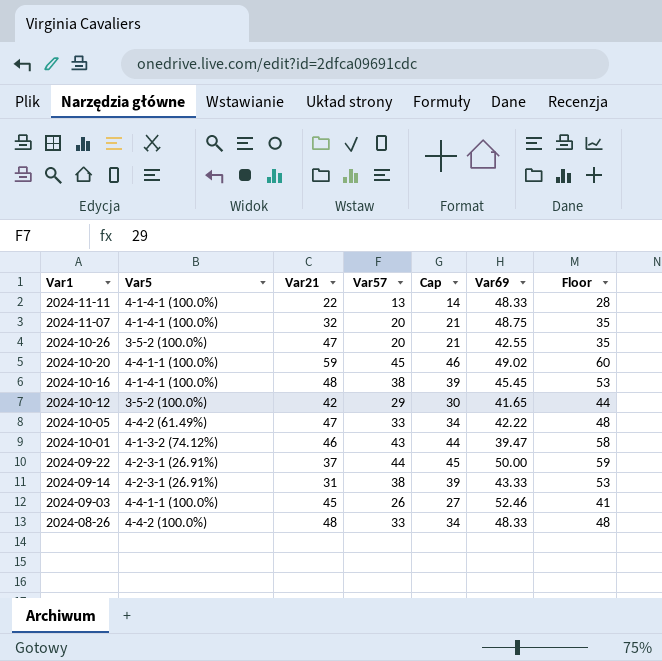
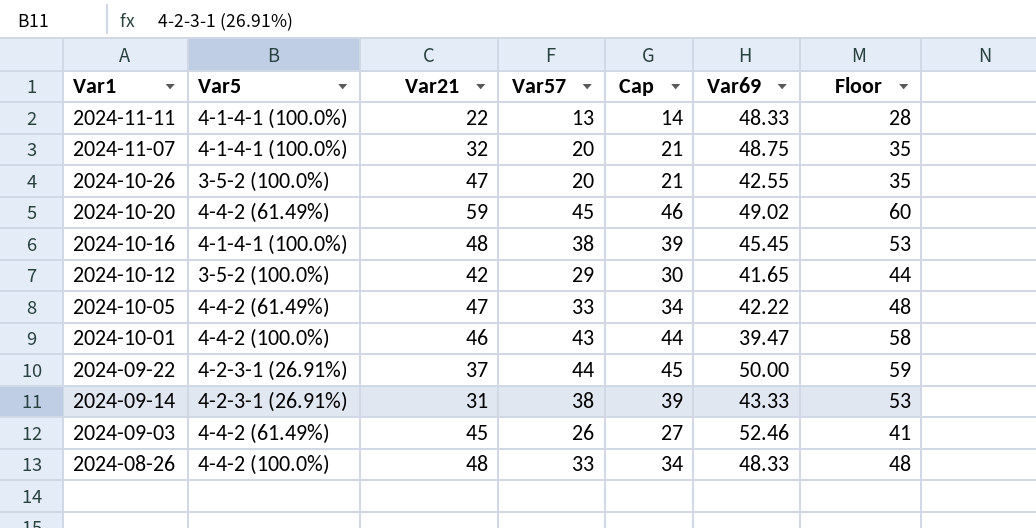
2024-10-20 | Var5: 4-4-1-1 (100.0%) -> 4-4-2 (61.49%)
2024-10-01 | Var5: 4-1-3-2 (74.12%) -> 4-4-2 (100.0%)
2024-09-03 | Var5: 4-4-1-1 (100.0%) -> 4-4-2 (61.49%)

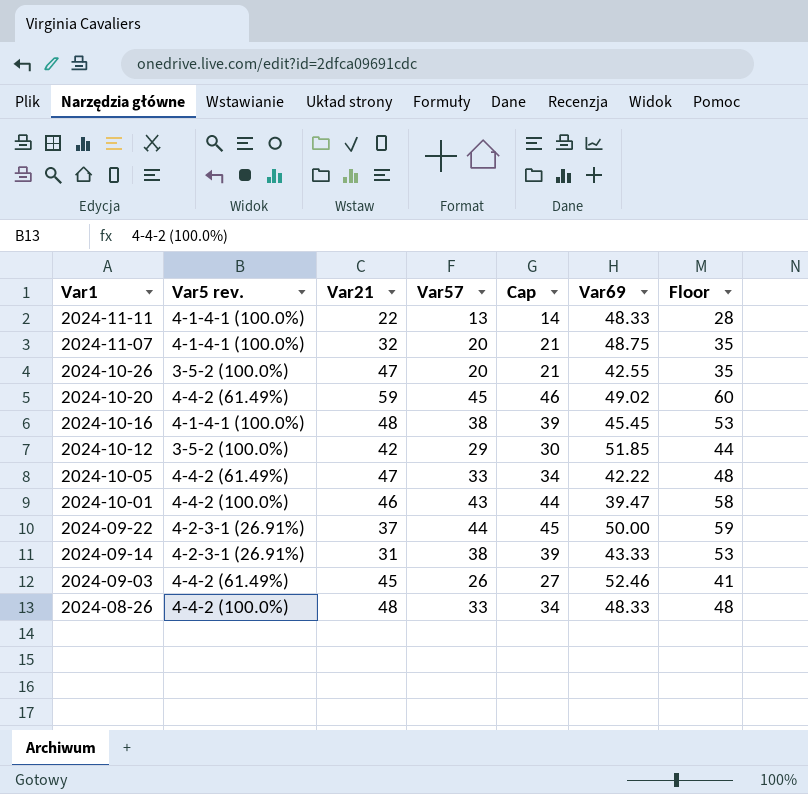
column name: Var5 -> Var5 rev.
2024-10-12 | Var69: 41.65 -> 51.85

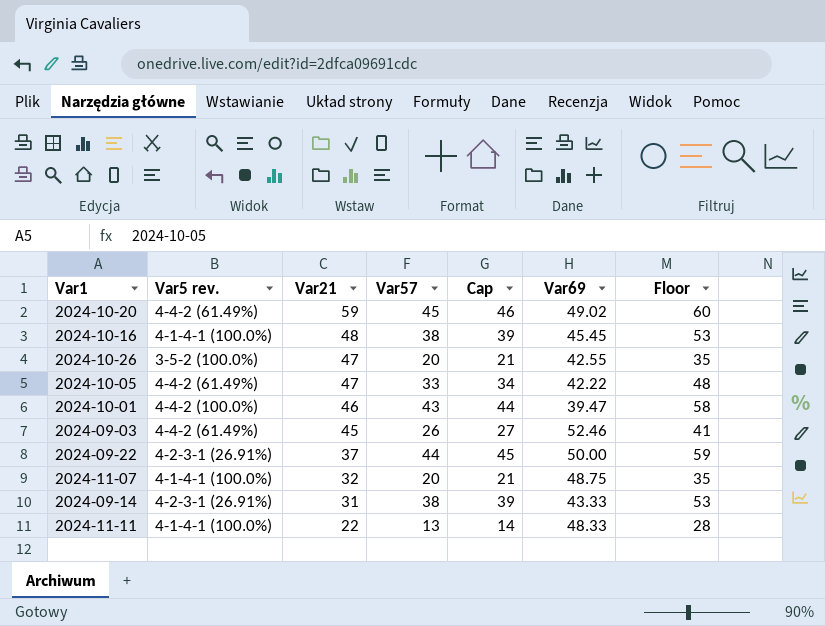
row order: Var1 descending -> Var21 descending
row 2024-10-12: 3-5-2 (100.0%) | 42 | 29 | 30 | 51.85 | 44 -> none
row 2024-08-26: 4-4-2 (100.0%) | 48 | 33 | 34 | 48.33 | 48 -> none

